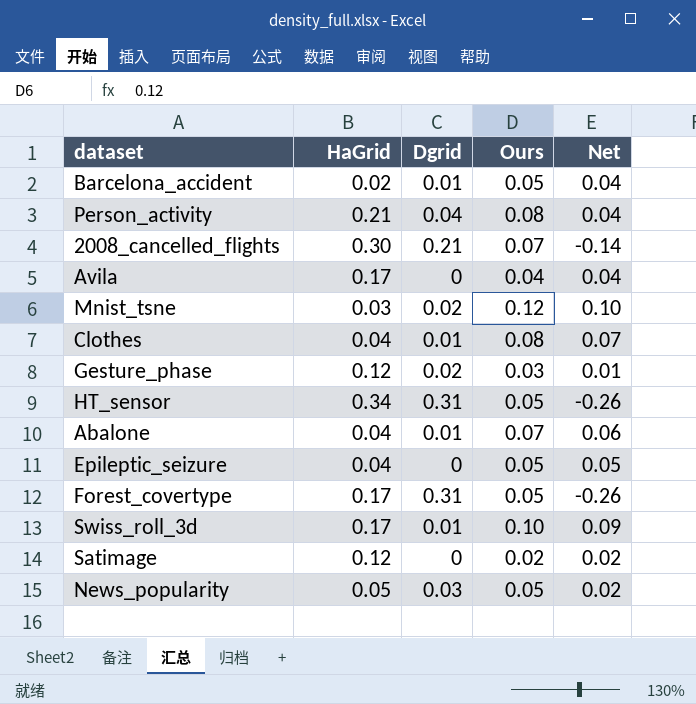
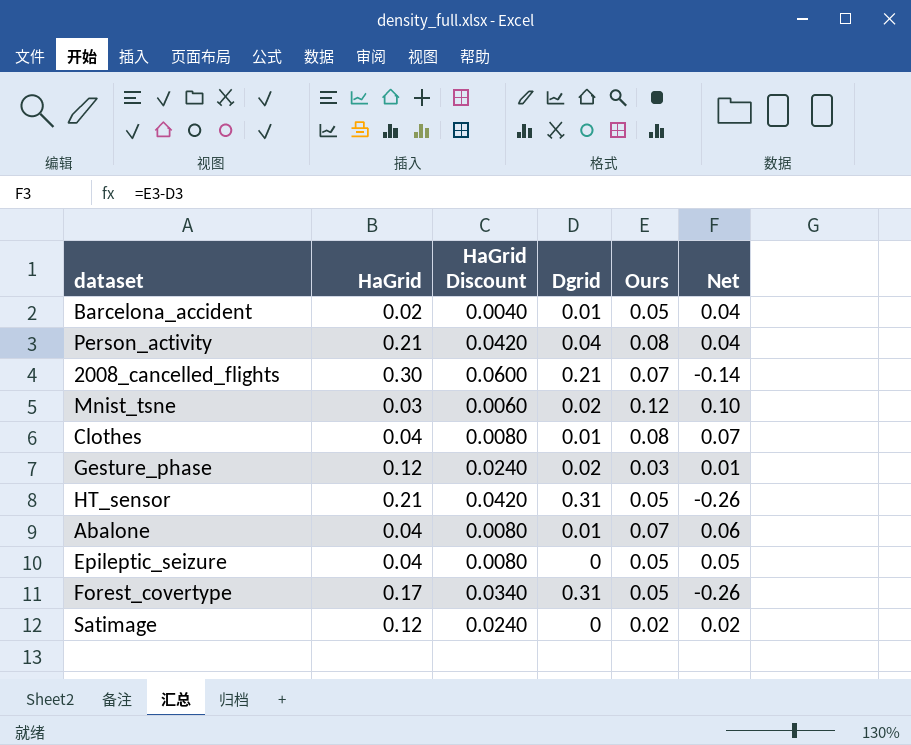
column HaGrid Discount | formula: none -> [HaGrid] * 0.2
row Avila: 0.17 | 0 | 0.04 | 0.04 -> none
row Swiss_roll_3d: 0.17 | 0.01 | 0.10 | 0.09 -> none
row News_popularity: 0.05 | 0.03 | 0.05 | 0.02 -> none
HT_sensor | HaGrid: 0.34 -> 0.21

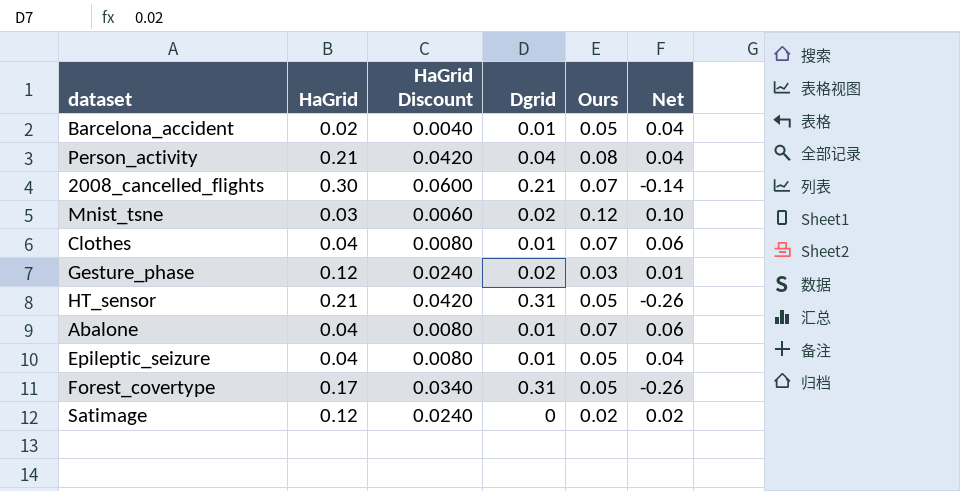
Clothes | Ours: 0.08 -> 0.07
Clothes | Net: 0.07 -> 0.06
Epileptic_seizure | Dgrid: 0 -> 0.01
Epileptic_seizure | Net: 0.05 -> 0.04

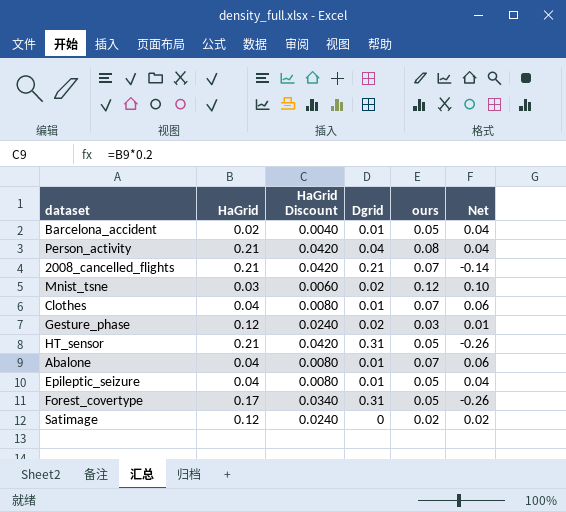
column name: Ours -> ours
2008_cancelled_flights | HaGrid: 0.30 -> 0.21
2008_cancelled_flights | HaGrid Discount: 0.0600 -> 0.0420

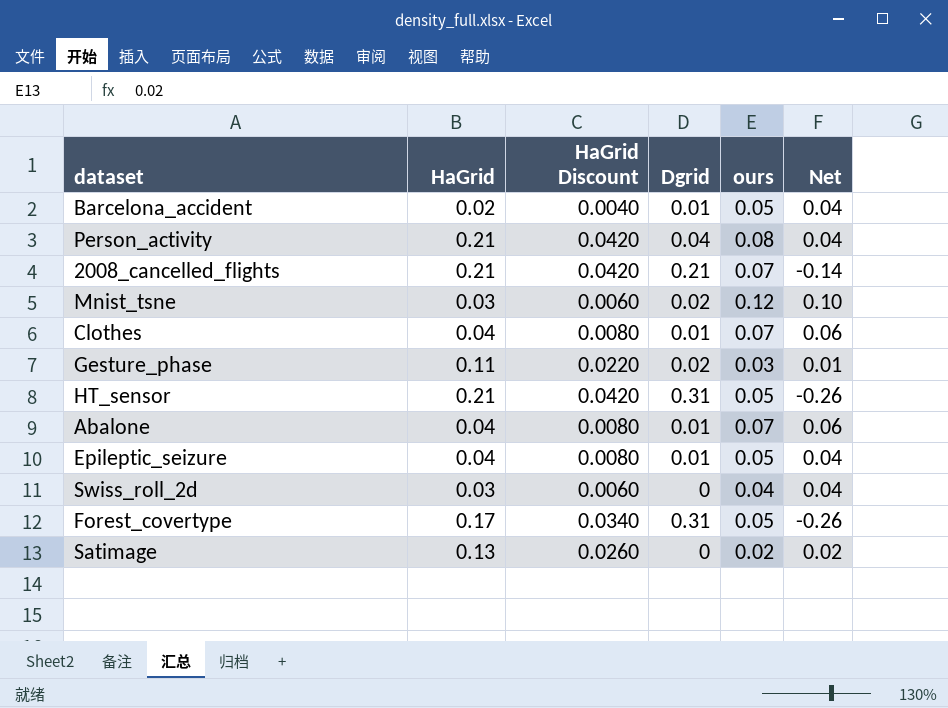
Gesture_phase | HaGrid: 0.12 -> 0.11
Gesture_phase | HaGrid Discount: 0.0240 -> 0.0220
row Swiss_roll_2d: none -> 0.03 | 0.0060 | 0 | 0.04 | 0.04
Satimage | HaGrid: 0.12 -> 0.13
Satimage | HaGrid Discount: 0.0240 -> 0.0260

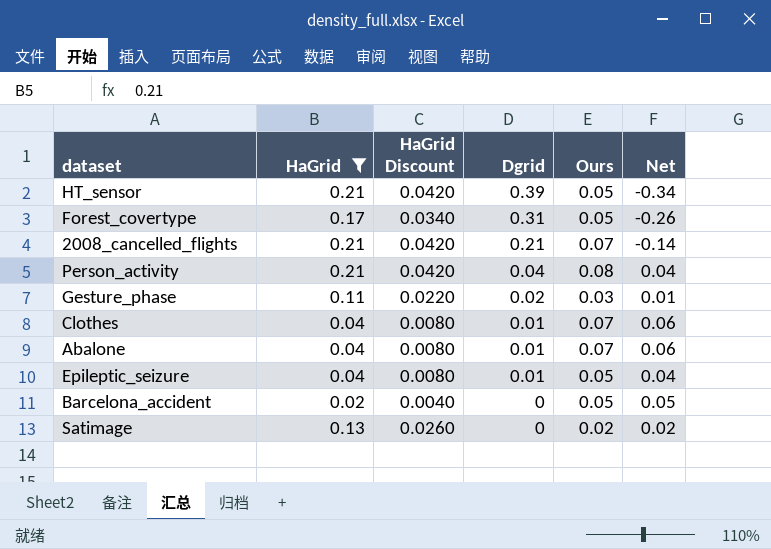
filter: none -> HaGrid != 0.03
row order: none -> Dgrid descending
column name: ours -> Ours
HT_sensor | Dgrid: 0.31 -> 0.39
HT_sensor | Net: -0.26 -> -0.34
Barcelona_accident | Dgrid: 0.01 -> 0
Barcelona_accident | Net: 0.04 -> 0.05

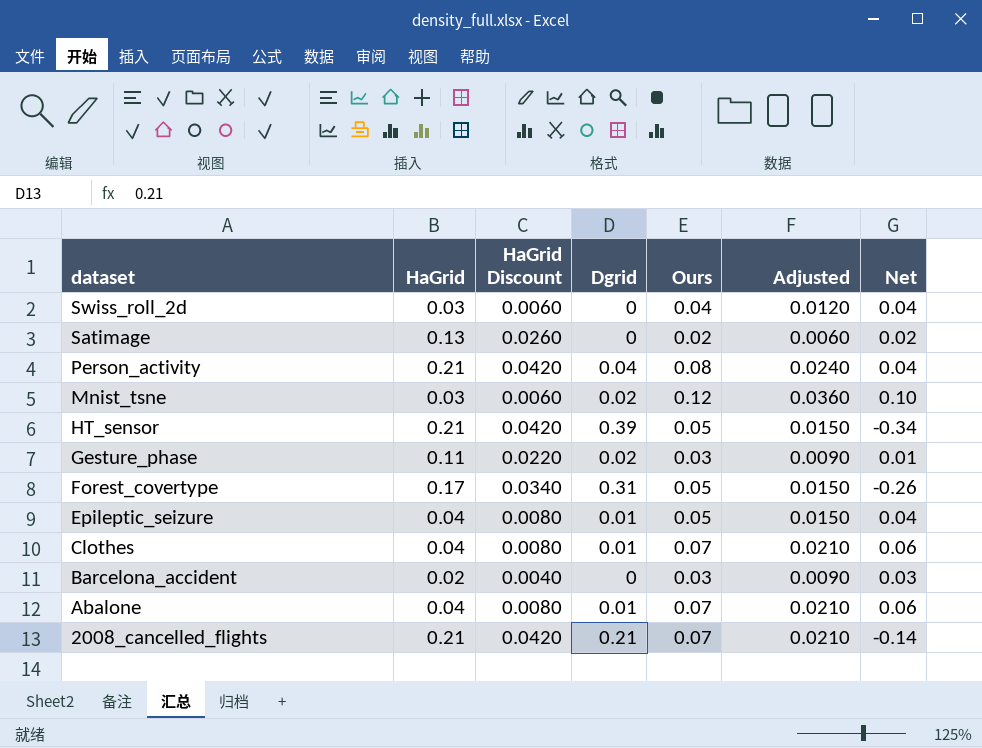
filter: HaGrid != 0.03 -> none
row order: Dgrid descending -> dataset descending
column Adjusted | formula: none -> [Ours] * 0.3
Barcelona_accident | Ours: 0.05 -> 0.03
Barcelona_accident | Net: 0.05 -> 0.03

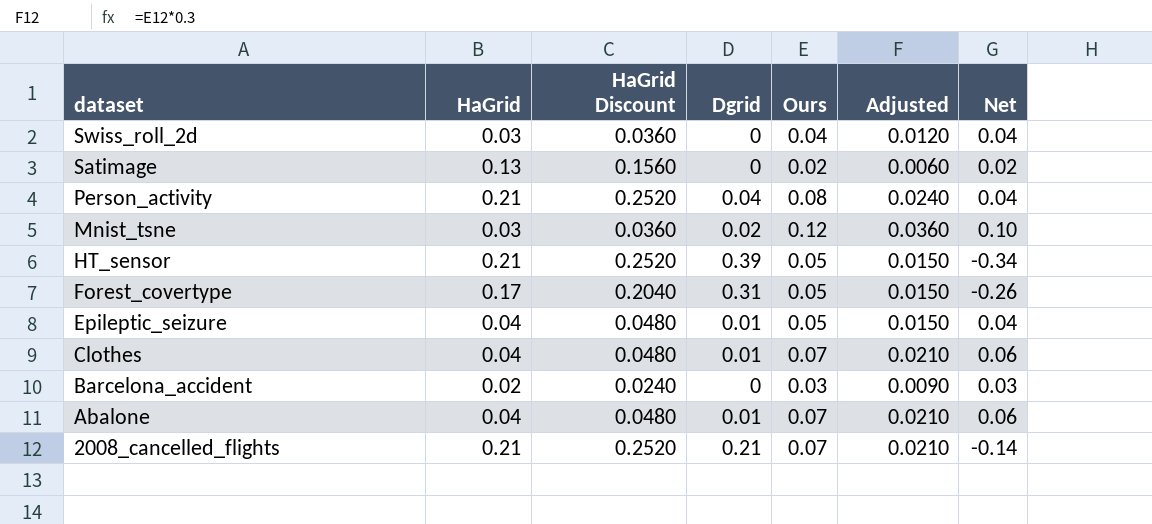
column HaGrid Discount | formula: [HaGrid] * 0.2 -> [HaGrid] * 1.2
row Gesture_phase: 0.11 | 0.0220 | 0.02 | 0.03 | 0.0090 | 0.01 -> none

